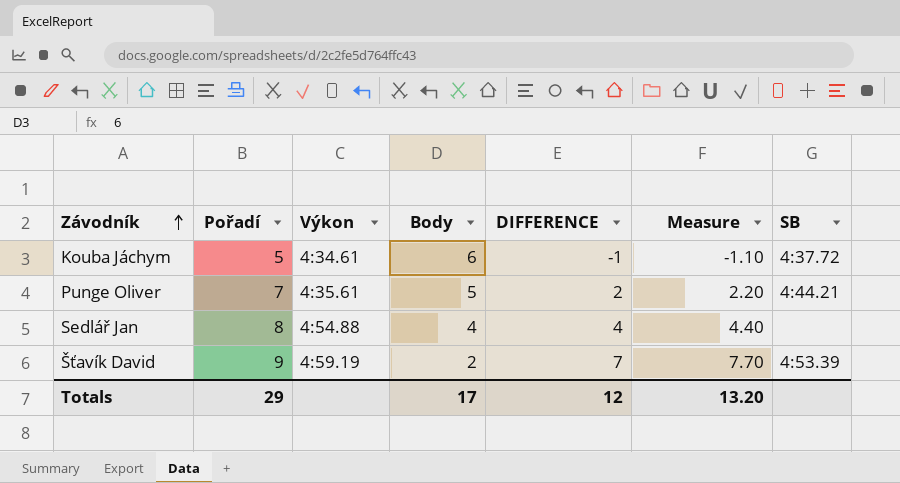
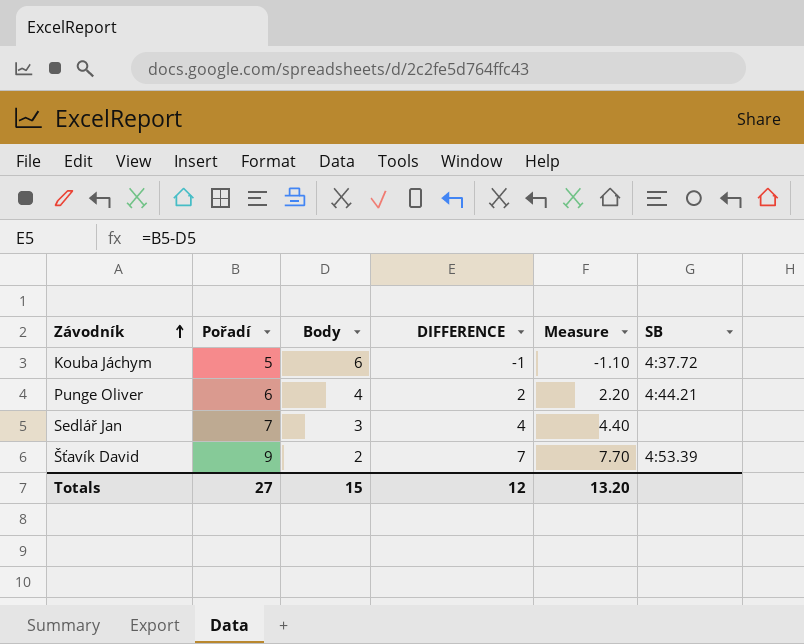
column Výkon | position: 3 -> none
Punge Oliver | Pořadí: 7 -> 6
Punge Oliver | Body: 5 -> 4
Sedlář Jan | Pořadí: 8 -> 7
Sedlář Jan | Body: 4 -> 3
Totals | Pořadí: 29 -> 27
Totals | Body: 17 -> 15

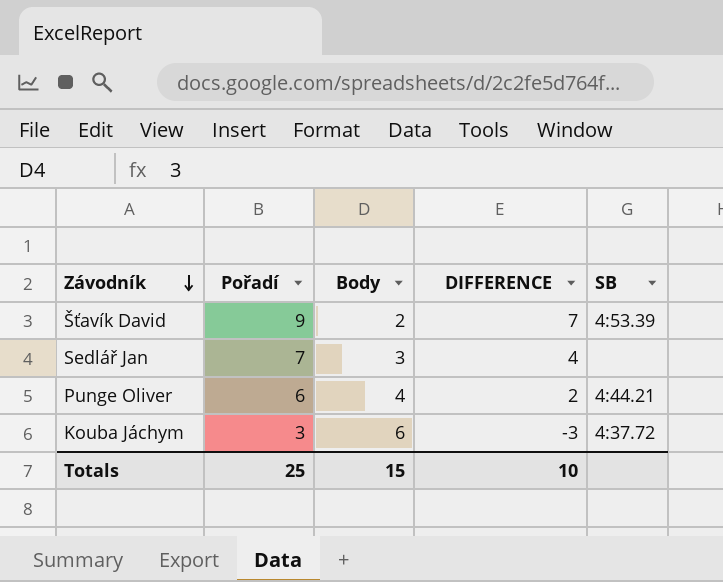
row order: Závodník ascending -> Závodník descending
column Measure | formula: [DIFFERENCE] * 1.1 -> none
Kouba Jáchym | Pořadí: 5 -> 3
Kouba Jáchym | DIFFERENCE: -1 -> -3
Totals | Pořadí: 27 -> 25
Totals | DIFFERENCE: 12 -> 10

